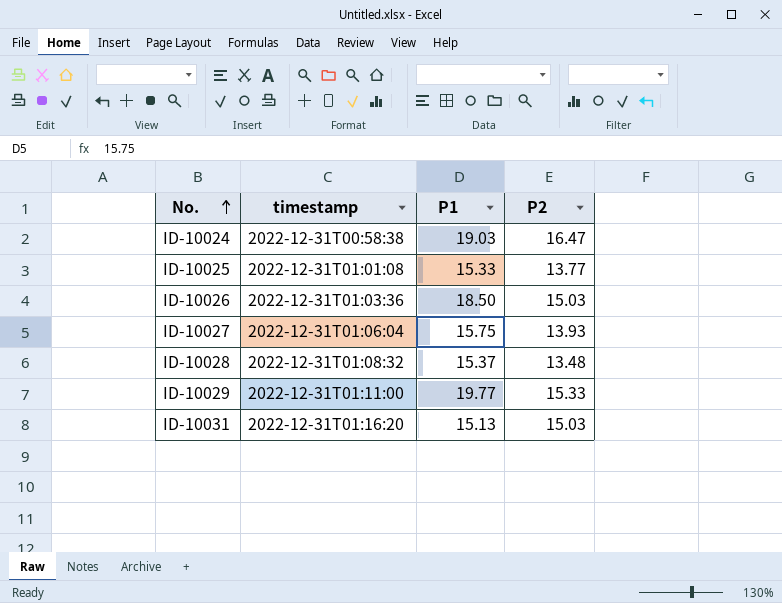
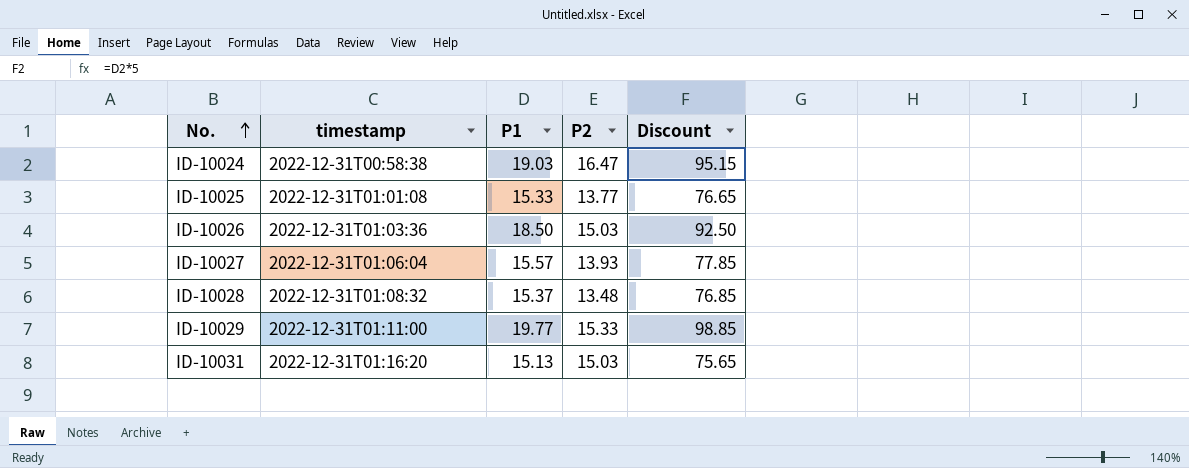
column Discount | formula: none -> [P1] * 5
ID-10027 | P1: 15.75 -> 15.57

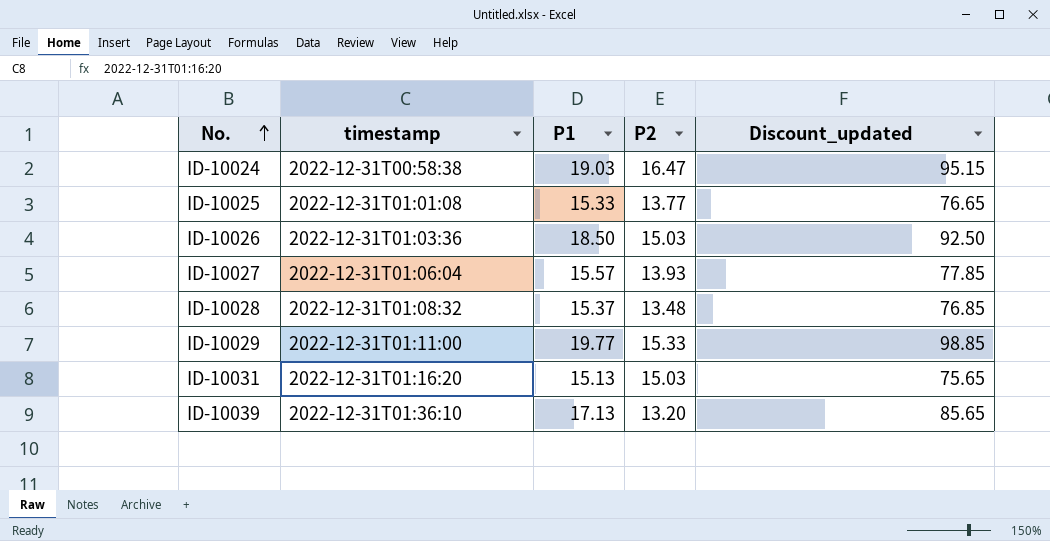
column name: Discount -> Discount_updated
row ID-10039: none -> 2022-12-31T01:36:10 | 17.13 | 13.20 | 85.65

